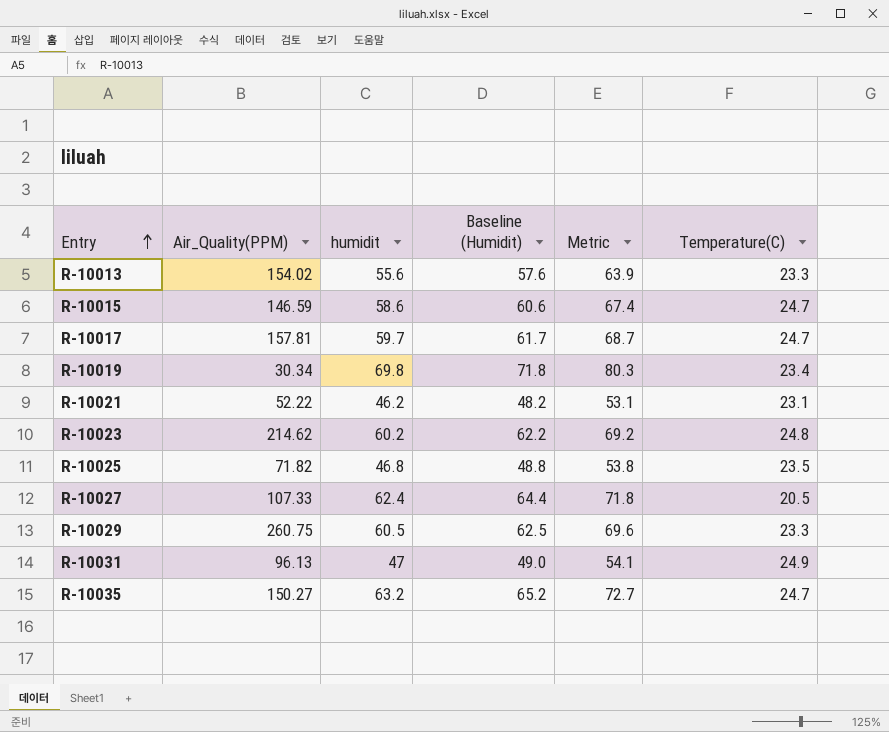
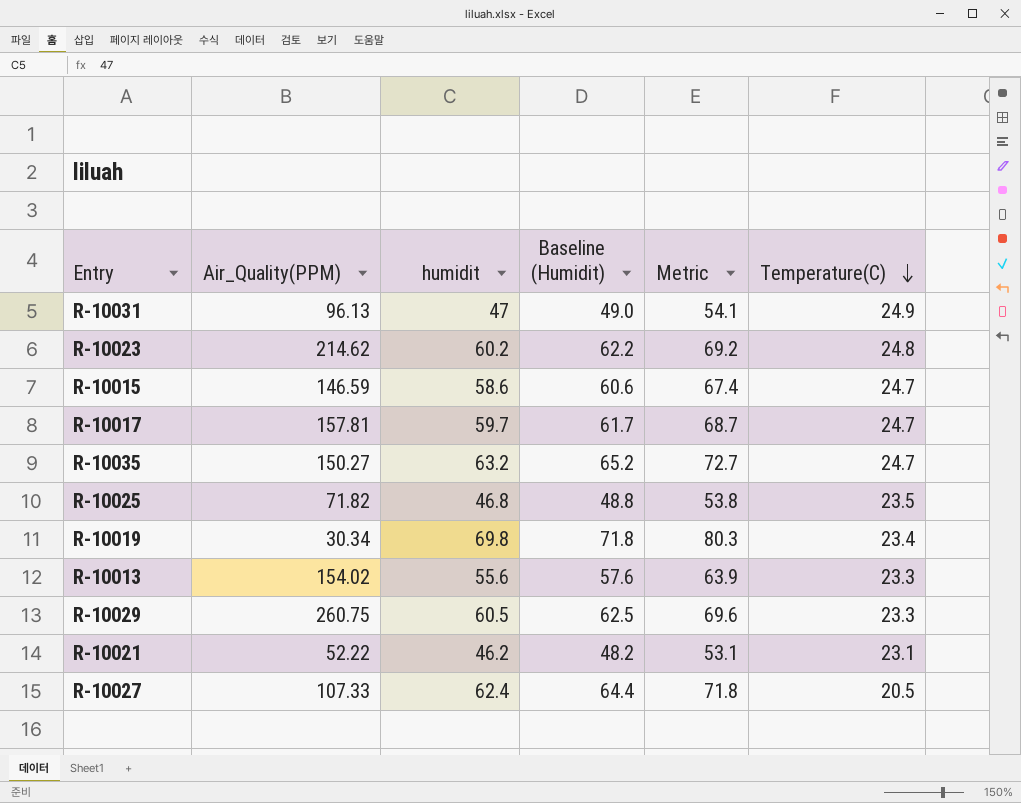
row order: Entry ascending -> Temperature(C) descending

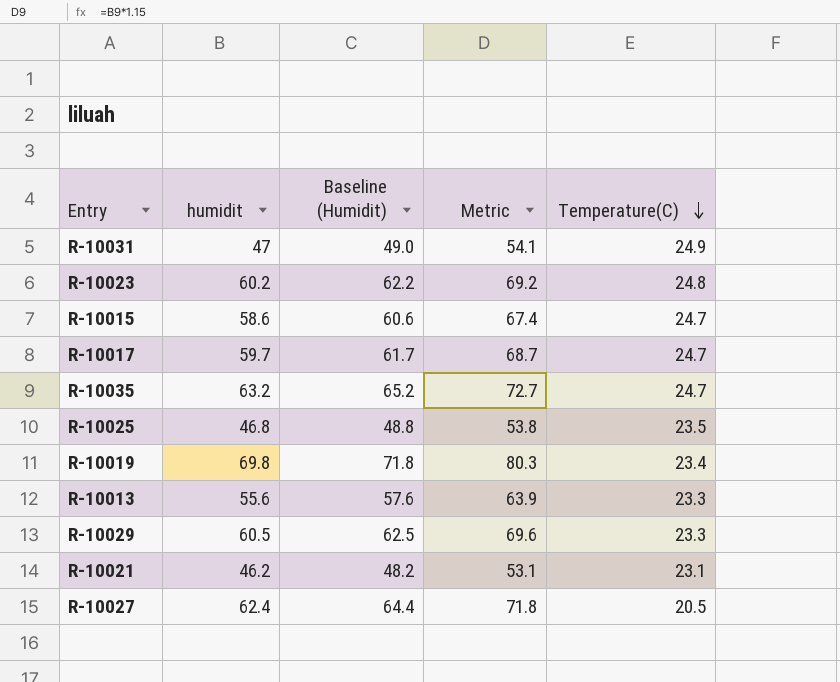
column Air_Quality(PPM) | position: 2 -> none

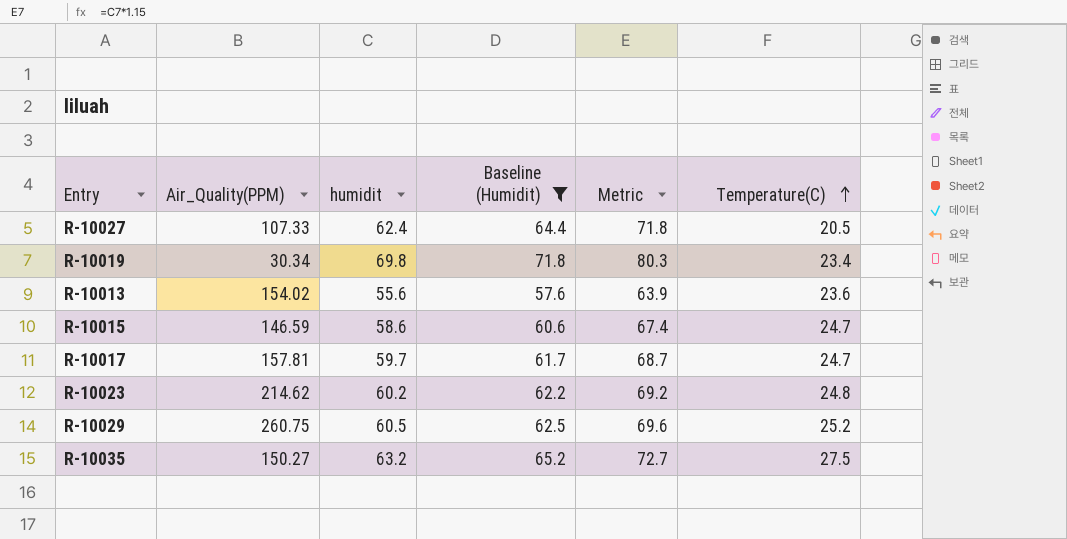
filter: none -> Baseline (Humidit) >= 57.6
row order: Temperature(C) descending -> Temperature(C) ascending
column Air_Quality(PPM) | position: none -> 2
R-10013 | Temperature(C): 23.3 -> 23.6
R-10029 | Temperature(C): 23.3 -> 25.2
R-10035 | Temperature(C): 24.7 -> 27.5

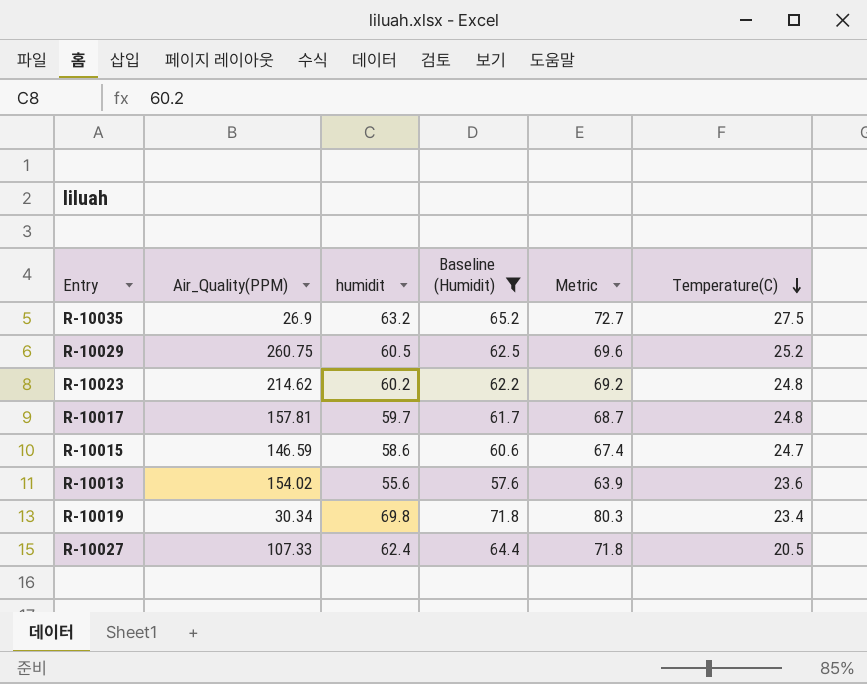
row order: Temperature(C) ascending -> Temperature(C) descending
R-10035 | Air_Quality(PPM): 150.27 -> 26.9
R-10017 | Temperature(C): 24.7 -> 24.8

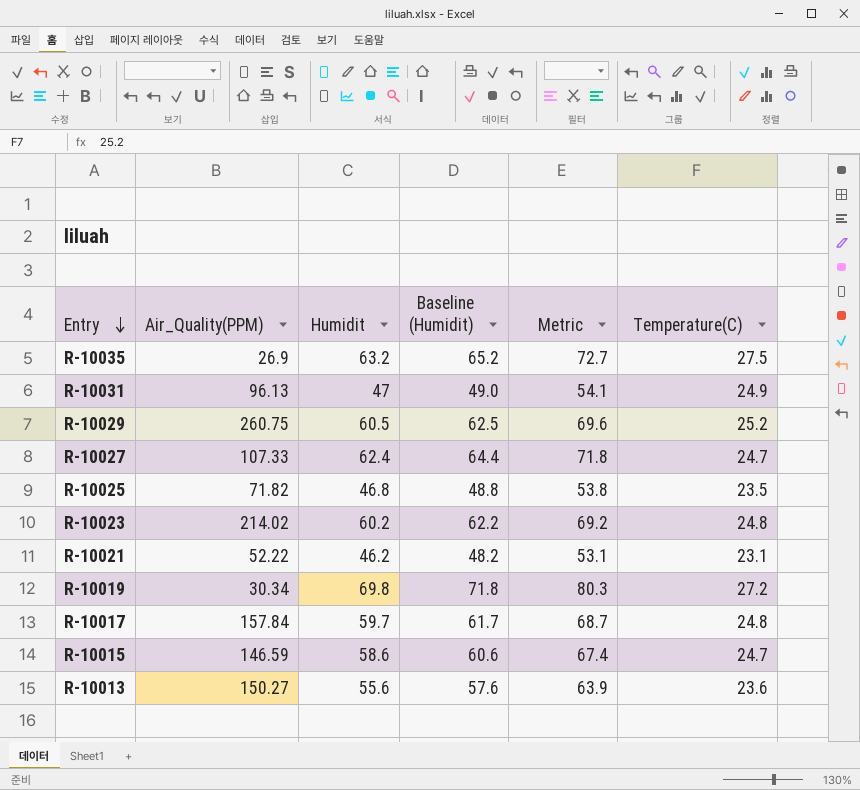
filter: Baseline (Humidit) >= 57.6 -> none
row order: Temperature(C) descending -> Entry descending
column name: humidit -> Humidit
R-10027 | Temperature(C): 20.5 -> 24.7
R-10023 | Air_Quality(PPM): 214.62 -> 214.02
R-10019 | Temperature(C): 23.4 -> 27.2
R-10017 | Air_Quality(PPM): 157.81 -> 157.84
R-10013 | Air_Quality(PPM): 154.02 -> 150.27

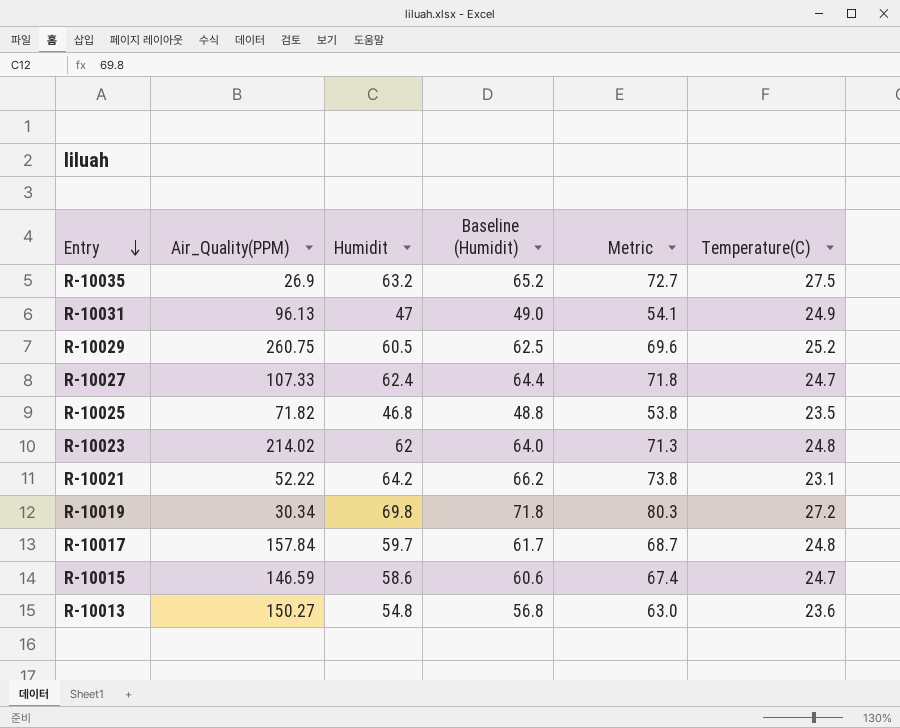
R-10023 | Humidit: 60.2 -> 62
R-10023 | Baseline (Humidit): 62.2 -> 64.0
R-10023 | Metric: 69.2 -> 71.3
R-10021 | Humidit: 46.2 -> 64.2
R-10021 | Baseline (Humidit): 48.2 -> 66.2
R-10021 | Metric: 53.1 -> 73.8
R-10013 | Humidit: 55.6 -> 54.8
R-10013 | Baseline (Humidit): 57.6 -> 56.8
R-10013 | Metric: 63.9 -> 63.0

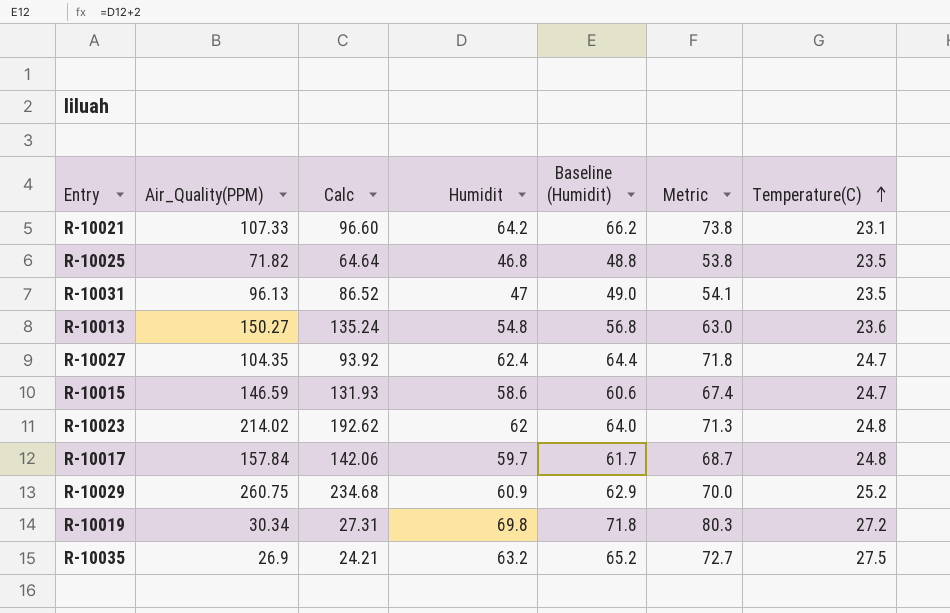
row order: Entry descending -> Temperature(C) ascending
column Calc | formula: none -> [Air_Quality(PPM)] * 0.9
R-10021 | Air_Quality(PPM): 52.22 -> 107.33
R-10031 | Temperature(C): 24.9 -> 23.5
R-10027 | Air_Quality(PPM): 107.33 -> 104.35
R-10029 | Humidit: 60.5 -> 60.9
R-10029 | Baseline (Humidit): 62.5 -> 62.9
R-10029 | Metric: 69.6 -> 70.0

